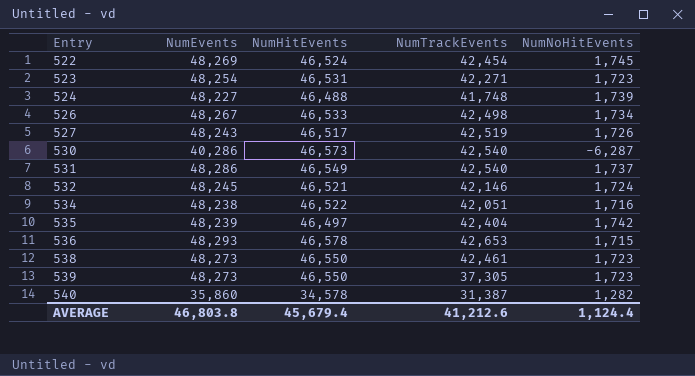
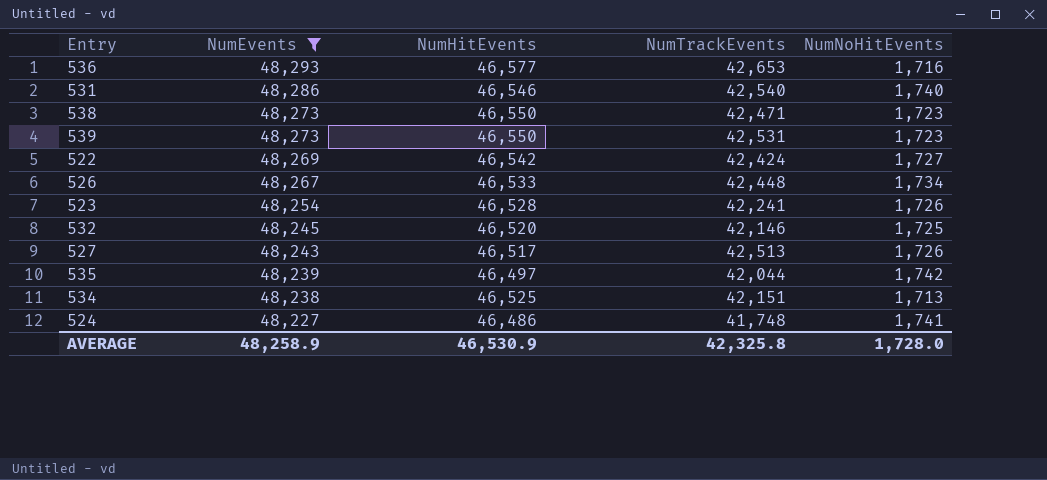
filter: none -> NumEvents >= 48,227
row order: Entry ascending -> NumEvents descending
536 | NumHitEvents: 46,578 -> 46,577
536 | NumNoHitEvents: 1,715 -> 1,716
531 | NumHitEvents: 46,549 -> 46,546
531 | NumNoHitEvents: 1,737 -> 1,740
538 | NumTrackEvents: 42,461 -> 42,471
539 | NumTrackEvents: 37,305 -> 42,531
522 | NumHitEvents: 46,524 -> 46,542
522 | NumTrackEvents: 42,454 -> 42,424
522 | NumNoHitEvents: 1,745 -> 1,727
526 | NumTrackEvents: 42,498 -> 42,448
523 | NumHitEvents: 46,531 -> 46,528
523 | NumTrackEvents: 42,271 -> 42,241
523 | NumNoHitEvents: 1,723 -> 1,726
532 | NumHitEvents: 46,521 -> 46,520
532 | NumNoHitEvents: 1,724 -> 1,725
527 | NumTrackEvents: 42,519 -> 42,513
535 | NumTrackEvents: 42,404 -> 42,044
534 | NumHitEvents: 46,522 -> 46,525
534 | NumTrackEvents: 42,051 -> 42,151
534 | NumNoHitEvents: 1,716 -> 1,713
524 | NumHitEvents: 46,488 -> 46,486
524 | NumNoHitEvents: 1,739 -> 1,741
AVERAGE | NumEvents: 46,803.8 -> 48,258.9
AVERAGE | NumHitEvents: 45,679.4 -> 46,530.9
AVERAGE | NumTrackEvents: 41,212.6 -> 42,325.8
AVERAGE | NumNoHitEvents: 1,124.4 -> 1,728.0

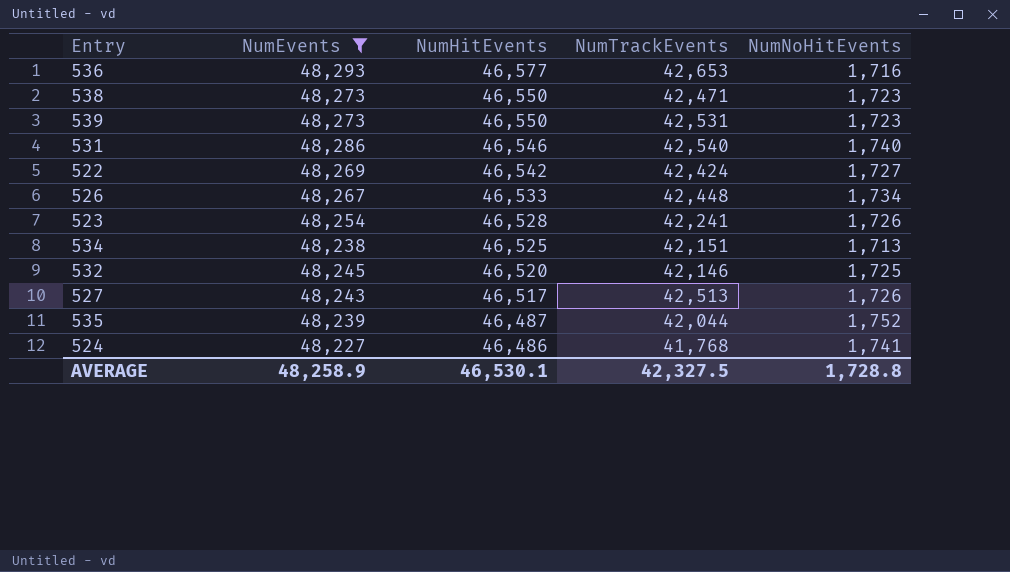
row order: NumEvents descending -> NumHitEvents descending
535 | NumHitEvents: 46,497 -> 46,487
535 | NumNoHitEvents: 1,742 -> 1,752
524 | NumTrackEvents: 41,748 -> 41,768
AVERAGE | NumHitEvents: 46,530.9 -> 46,530.1
AVERAGE | NumTrackEvents: 42,325.8 -> 42,327.5
AVERAGE | NumNoHitEvents: 1,728.0 -> 1,728.8

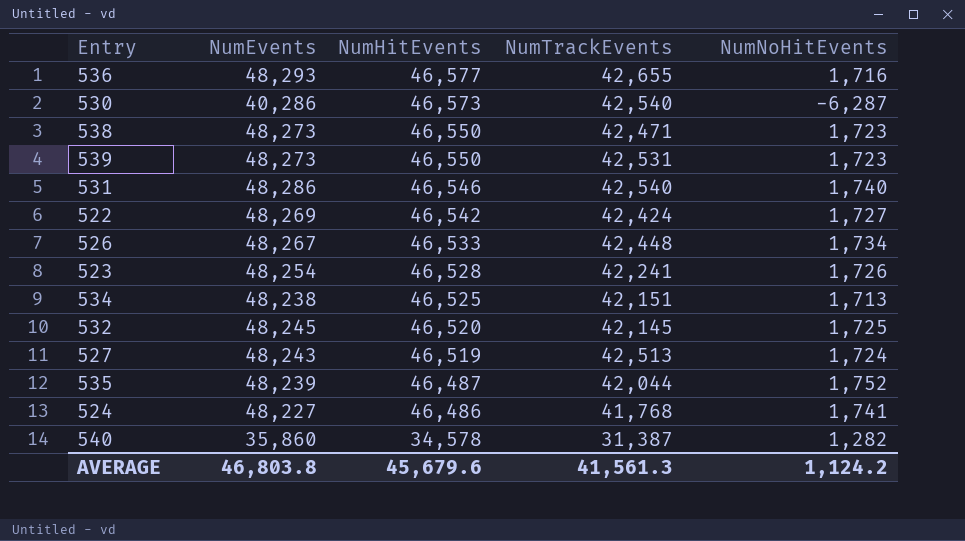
filter: NumEvents >= 48,227 -> none
536 | NumTrackEvents: 42,653 -> 42,655
532 | NumTrackEvents: 42,146 -> 42,145
527 | NumHitEvents: 46,517 -> 46,519
527 | NumNoHitEvents: 1,726 -> 1,724
AVERAGE | NumEvents: 48,258.9 -> 46,803.8
AVERAGE | NumHitEvents: 46,530.1 -> 45,679.6
AVERAGE | NumTrackEvents: 42,327.5 -> 41,561.3
AVERAGE | NumNoHitEvents: 1,728.8 -> 1,124.2

